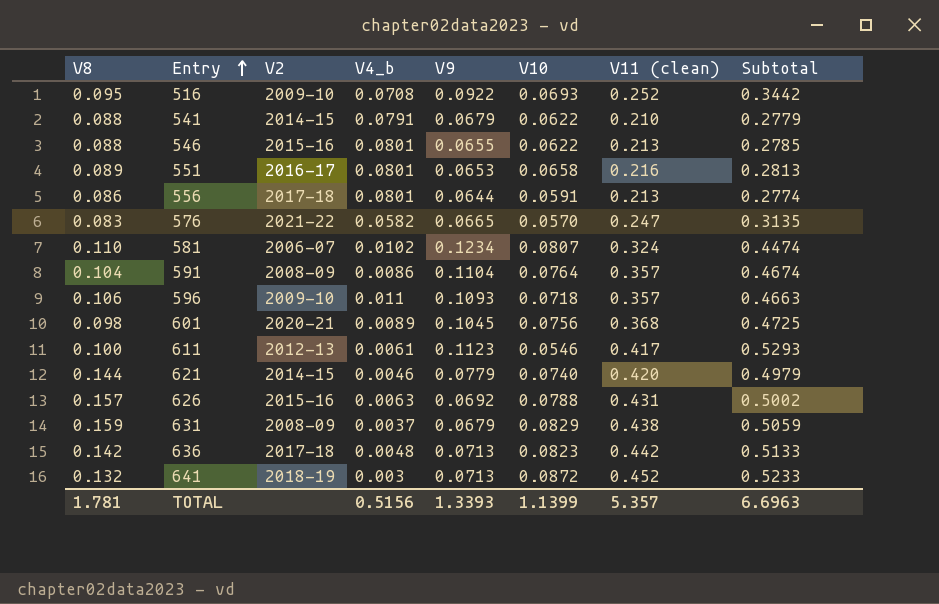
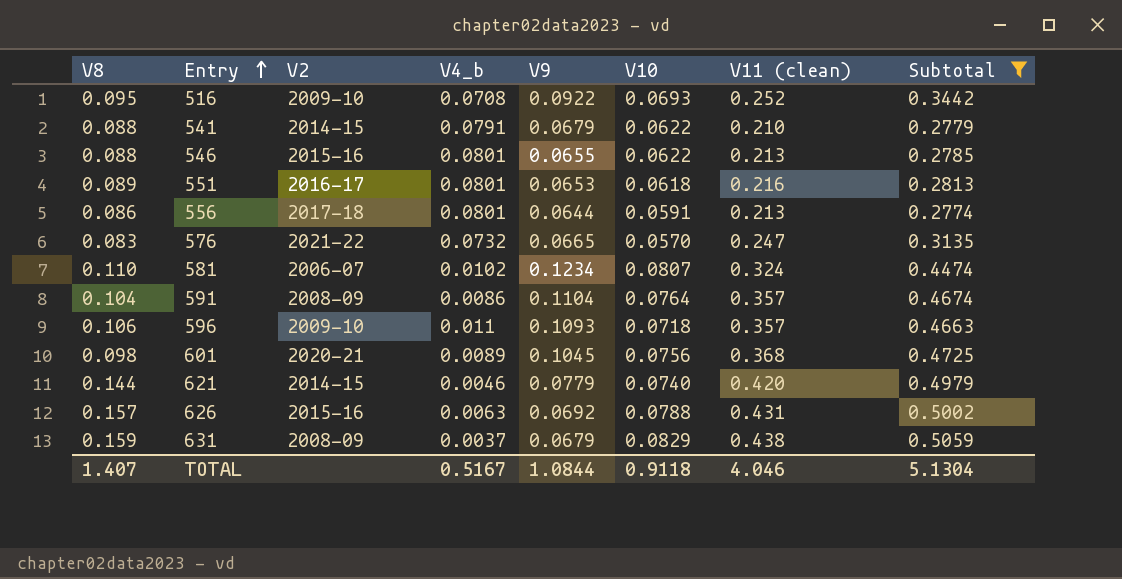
filter: none -> Subtotal <= 0.5059
551 | V10: 0.0658 -> 0.0618
576 | V4_b: 0.0582 -> 0.0732
TOTAL | V8: 1.781 -> 1.407
TOTAL | V4_b: 0.5156 -> 0.5167
TOTAL | V9: 1.3393 -> 1.0844
TOTAL | V10: 1.1399 -> 0.9118
TOTAL | V11 (clean): 5.357 -> 4.046
TOTAL | Subtotal: 6.6963 -> 5.1304

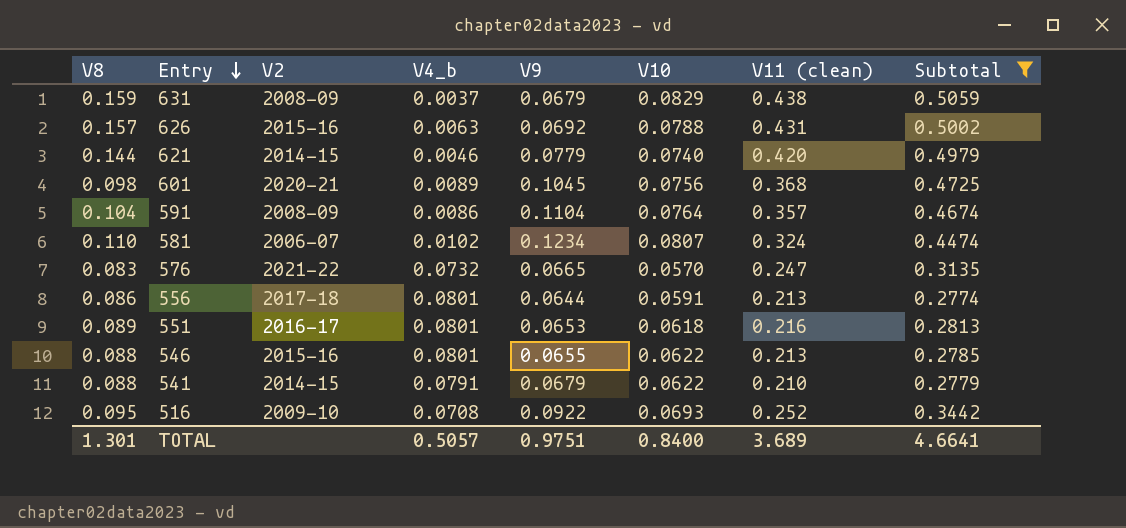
row order: Entry ascending -> Entry descending
row 596: 0.106 | 2009-10 | 0.011 | 0.1093 | 0.0718 | 0.357 | 0.4663 -> none
TOTAL | V8: 1.407 -> 1.301
TOTAL | V4_b: 0.5167 -> 0.5057
TOTAL | V9: 1.0844 -> 0.9751
TOTAL | V10: 0.9118 -> 0.8400
TOTAL | V11 (clean): 4.046 -> 3.689
TOTAL | Subtotal: 5.1304 -> 4.6641

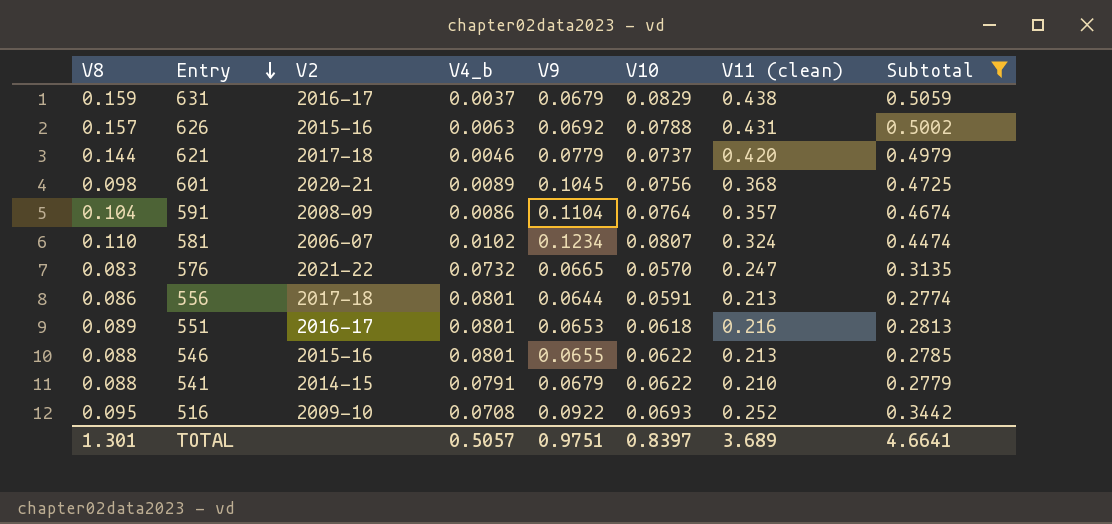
631 | V2: 2008-09 -> 2016-17
621 | V2: 2014-15 -> 2017-18
621 | V10: 0.0740 -> 0.0737
TOTAL | V10: 0.8400 -> 0.8397

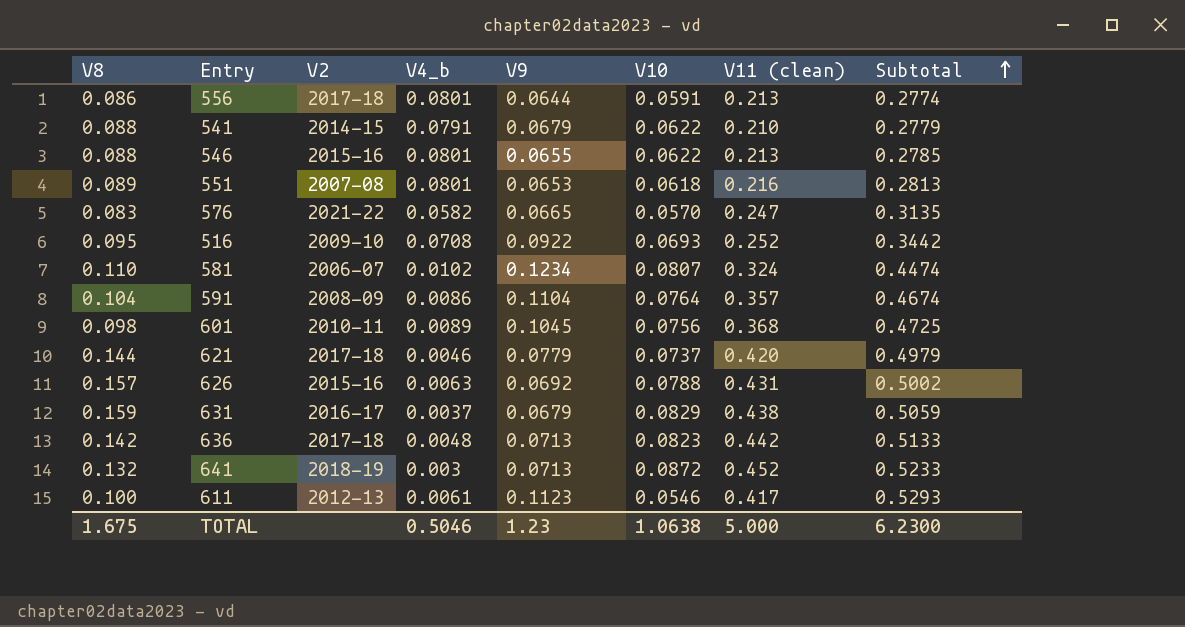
filter: Subtotal <= 0.5059 -> none
row order: Entry descending -> Subtotal ascending
551 | V2: 2016-17 -> 2007-08
576 | V4_b: 0.0732 -> 0.0582
601 | V2: 2020-21 -> 2010-11
TOTAL | V8: 1.301 -> 1.675
TOTAL | V4_b: 0.5057 -> 0.5046
TOTAL | V9: 0.9751 -> 1.23
TOTAL | V10: 0.8397 -> 1.0638
TOTAL | V11 (clean): 3.689 -> 5.000
TOTAL | Subtotal: 4.6641 -> 6.2300

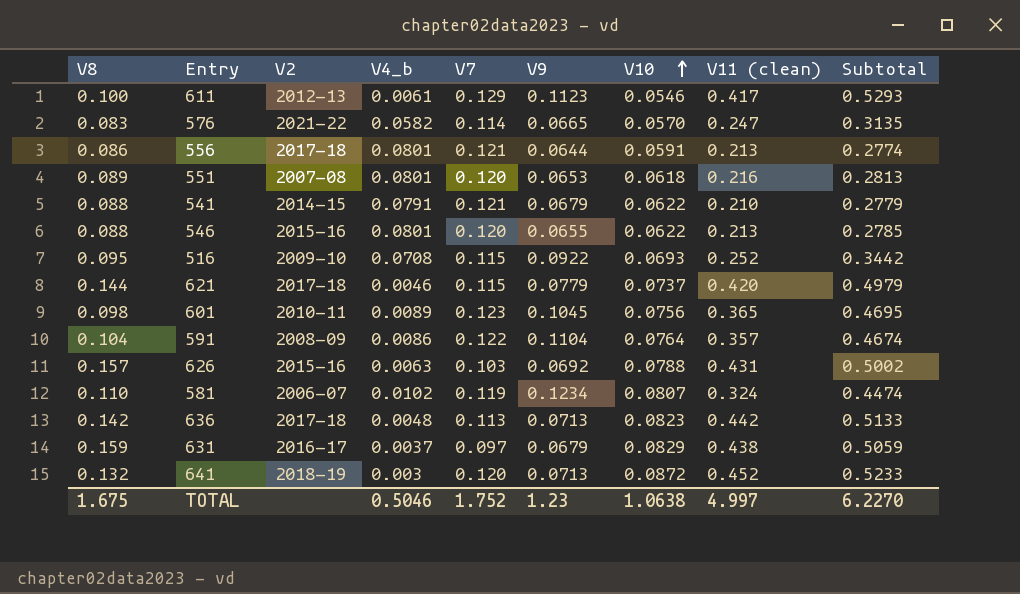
row order: Subtotal ascending -> V10 ascending
column V7 | position: none -> 5
601 | V11 (clean): 0.368 -> 0.365
601 | Subtotal: 0.4725 -> 0.4695
TOTAL | V11 (clean): 5.000 -> 4.997
TOTAL | Subtotal: 6.2300 -> 6.2270

